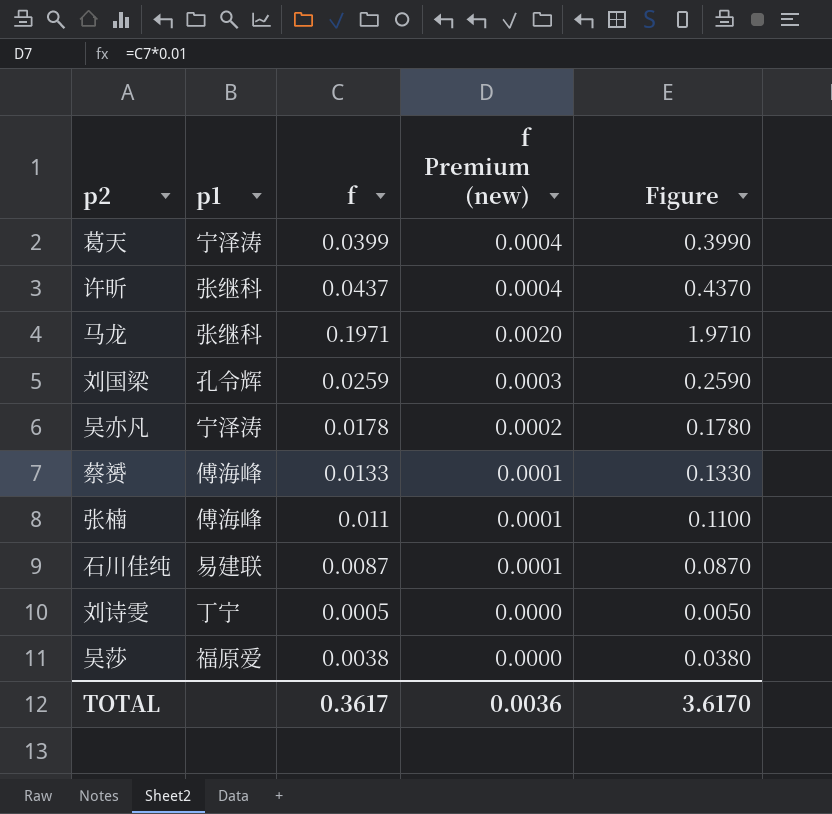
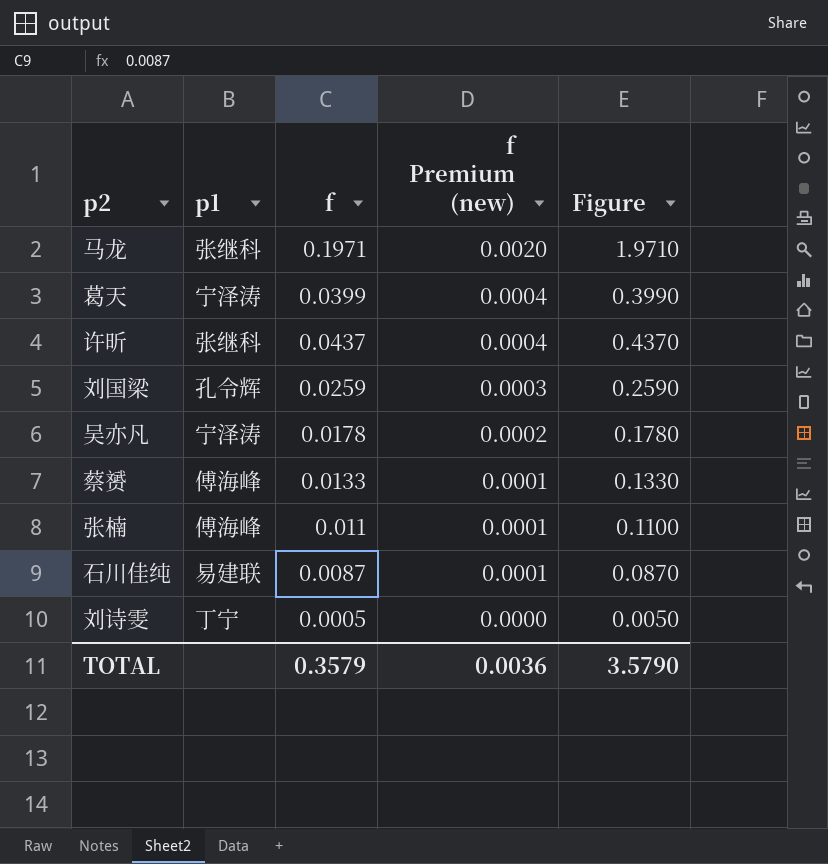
row order: none -> f Premium (new) descending
row 吴莎: 福原爱 | 0.0038 | 0.0000 | 0.0380 -> none
TOTAL | f: 0.3617 -> 0.3579
TOTAL | Figure: 3.6170 -> 3.5790

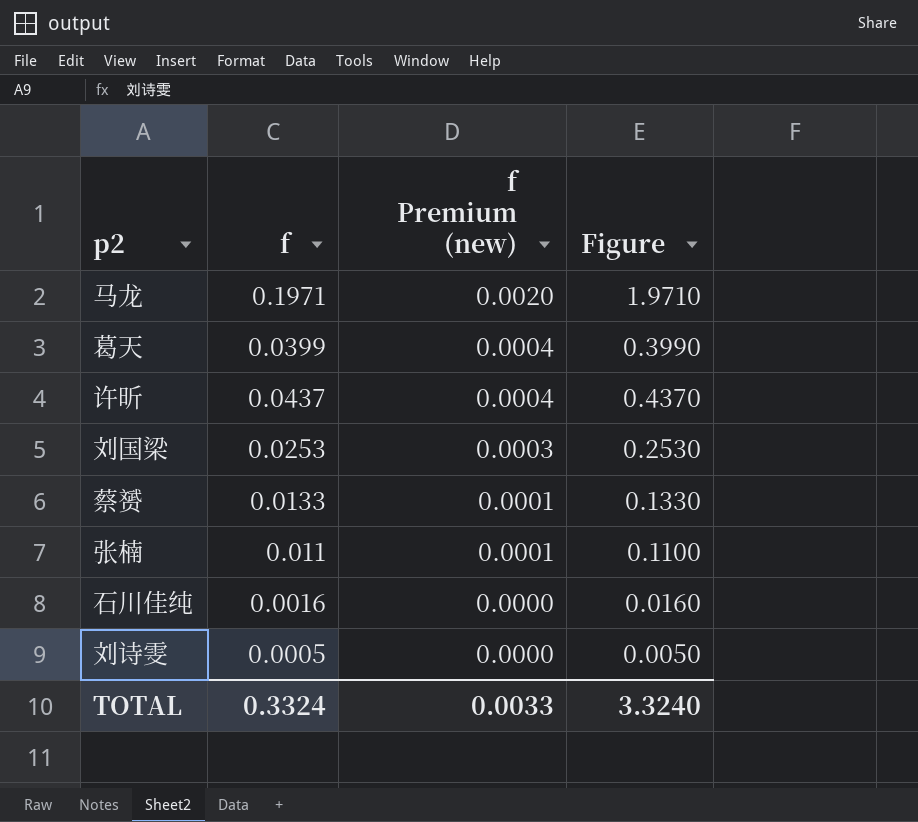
column p1 | position: 2 -> none
row 吴亦凡: 宁泽涛 | 0.0178 | 0.0002 | 0.1780 -> none
刘国梁 | f: 0.0259 -> 0.0253
刘国梁 | Figure: 0.2590 -> 0.2530
石川佳纯 | f: 0.0087 -> 0.0016
石川佳纯 | f Premium (new): 0.0001 -> 0.0000
石川佳纯 | Figure: 0.0870 -> 0.0160
TOTAL | f: 0.3579 -> 0.3324
TOTAL | f Premium (new): 0.0036 -> 0.0033
TOTAL | Figure: 3.5790 -> 3.3240

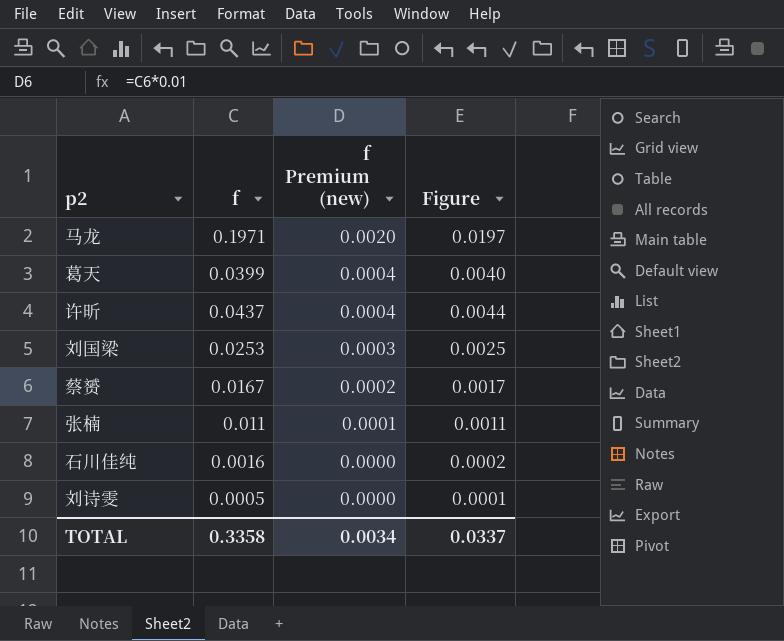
column Figure | formula: [f] * 10 -> [f] * 0.1
蔡赟 | f: 0.0133 -> 0.0167
蔡赟 | f Premium (new): 0.0001 -> 0.0002
TOTAL | f: 0.3324 -> 0.3358
TOTAL | f Premium (new): 0.0033 -> 0.0034
TOTAL | Figure: 3.3240 -> 0.0337

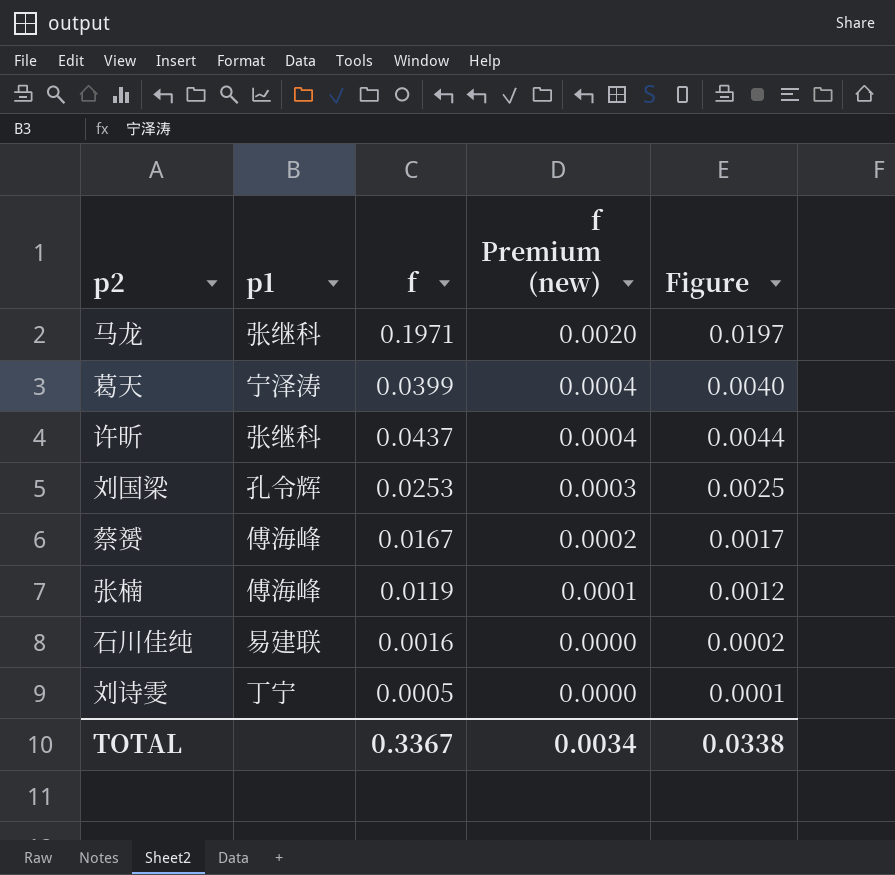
column p1 | position: none -> 2
张楠 | f: 0.011 -> 0.0119
张楠 | Figure: 0.0011 -> 0.0012
TOTAL | f: 0.3358 -> 0.3367
TOTAL | Figure: 0.0337 -> 0.0338

